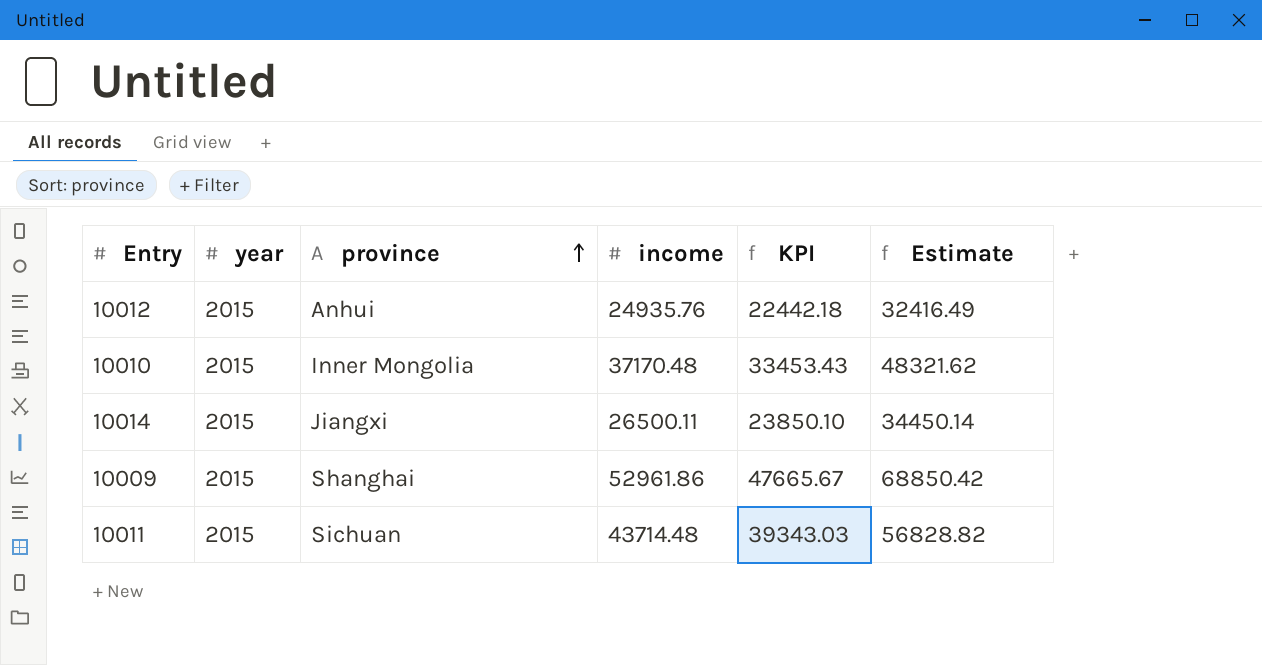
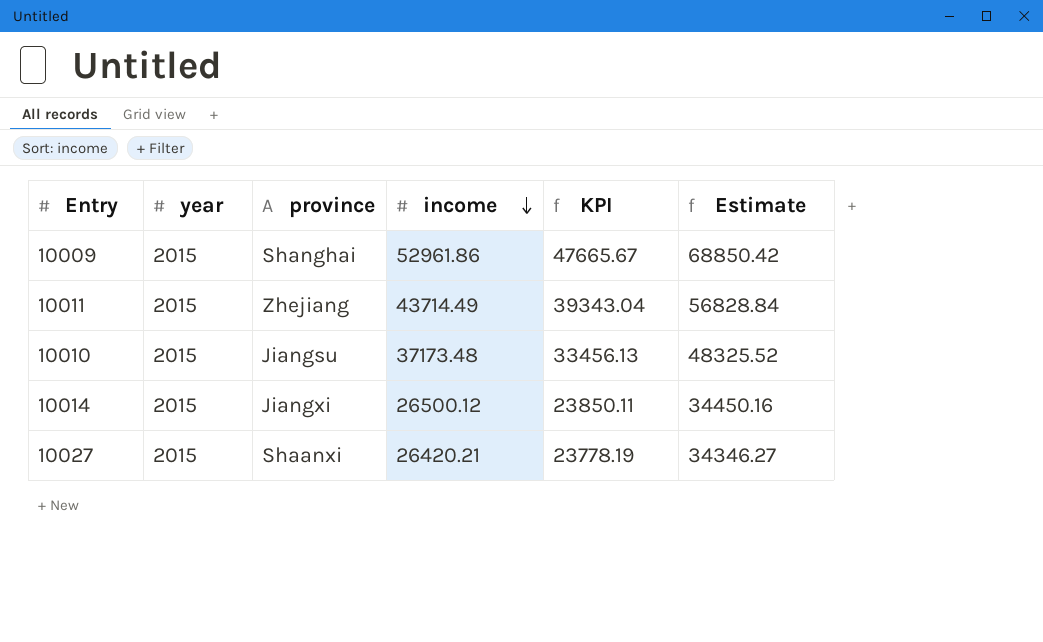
row order: province ascending -> income descending
row 10012: 2015 | Anhui | 24935.76 | 22442.18 | 32416.49 -> none
10011 | province: Sichuan -> Zhejiang
10011 | income: 43714.48 -> 43714.49
10011 | KPI: 39343.03 -> 39343.04
10011 | Estimate: 56828.82 -> 56828.84
10010 | province: Inner Mongolia -> Jiangsu
10010 | income: 37170.48 -> 37173.48
10010 | KPI: 33453.43 -> 33456.13
10010 | Estimate: 48321.62 -> 48325.52
10014 | income: 26500.11 -> 26500.12
10014 | KPI: 23850.10 -> 23850.11
10014 | Estimate: 34450.14 -> 34450.16
row 10027: none -> 2015 | Shaanxi | 26420.21 | 23778.19 | 34346.27

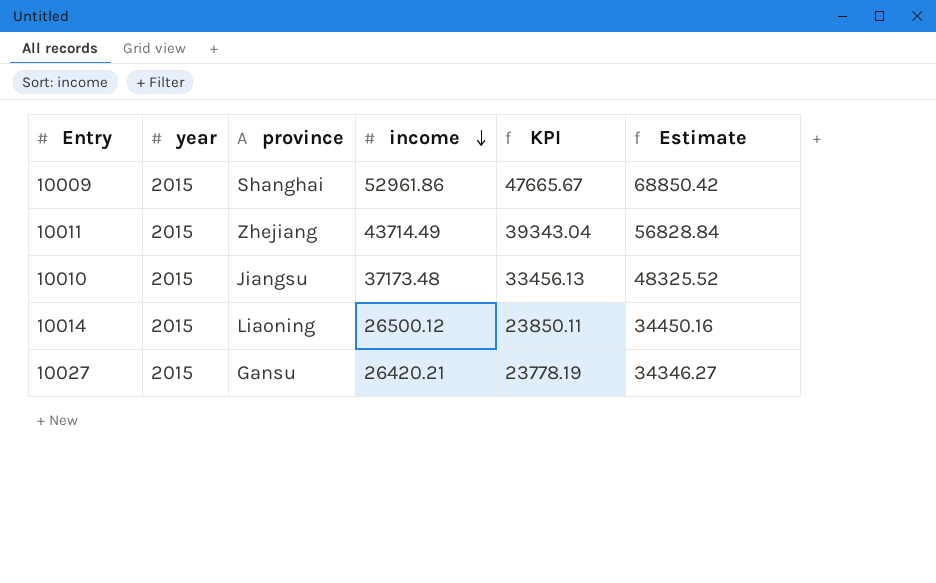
10014 | province: Jiangxi -> Liaoning
10027 | province: Shaanxi -> Gansu

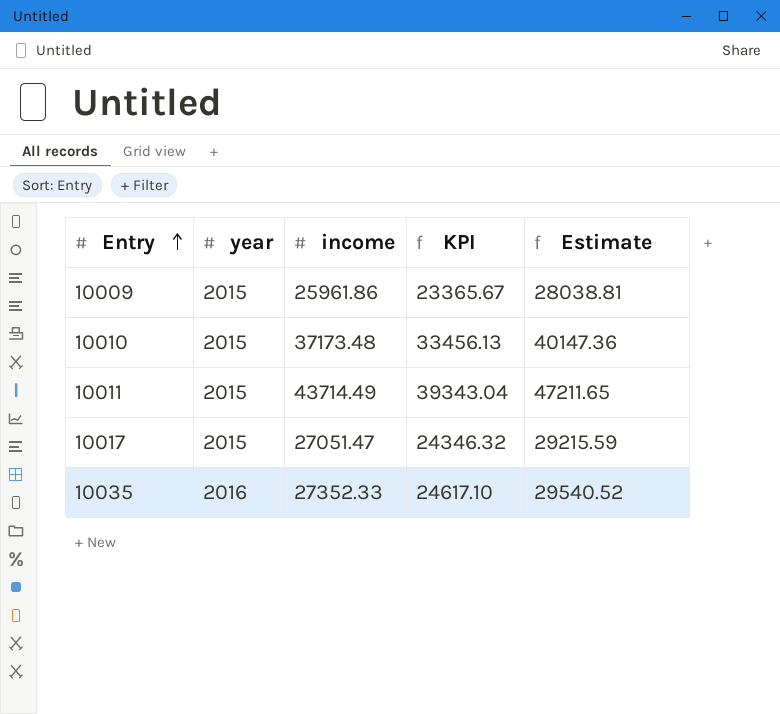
row order: income descending -> Entry ascending
column province | position: 3 -> none
column Estimate | formula: [income] * 1.3 -> [income] * 1.08
row 10014: 2015 | Liaoning | 26500.12 | 23850.11 | 34450.16 -> none
row 10027: 2015 | Gansu | 26420.21 | 23778.19 | 34346.27 -> none
10009 | income: 52961.86 -> 25961.86
10009 | KPI: 47665.67 -> 23365.67
row 10017: none -> 2015 | 27051.47 | 24346.32 | 29215.59
row 10035: none -> 2016 | 27352.33 | 24617.10 | 29540.52

